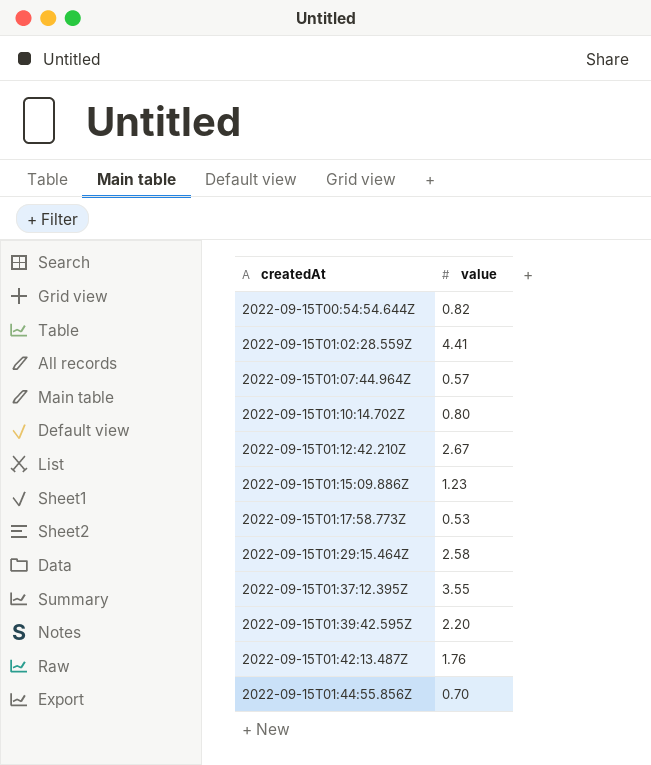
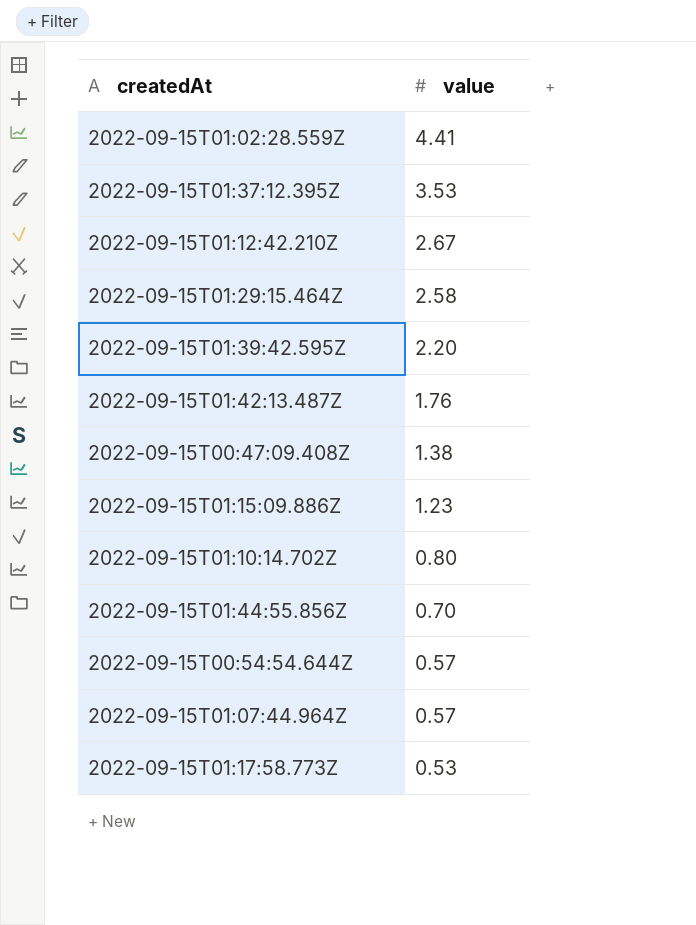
row order: createdAt ascending -> value descending
2022-09-15T01:37:12.395Z | value: 3.55 -> 3.53
row 2022-09-15T00:47:09.408Z: none -> 1.38
2022-09-15T00:54:54.644Z | value: 0.82 -> 0.57

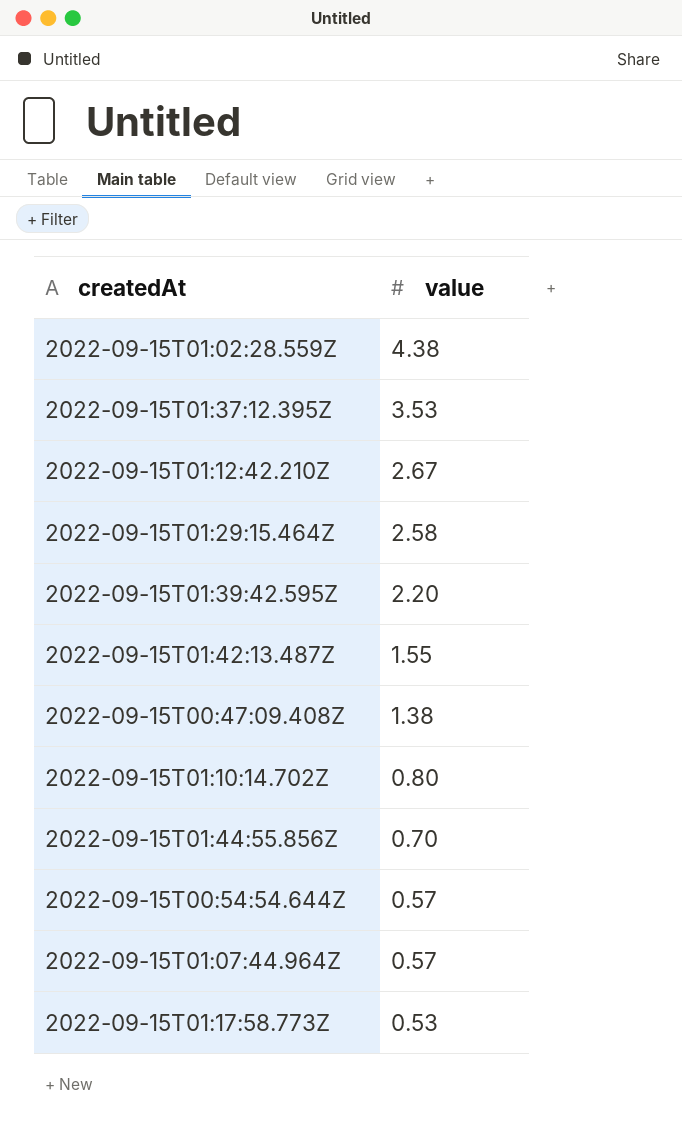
row 2022-09-15T01:15:09.886Z: 1.23 -> none
2022-09-15T01:02:28.559Z | value: 4.41 -> 4.38
2022-09-15T01:42:13.487Z | value: 1.76 -> 1.55

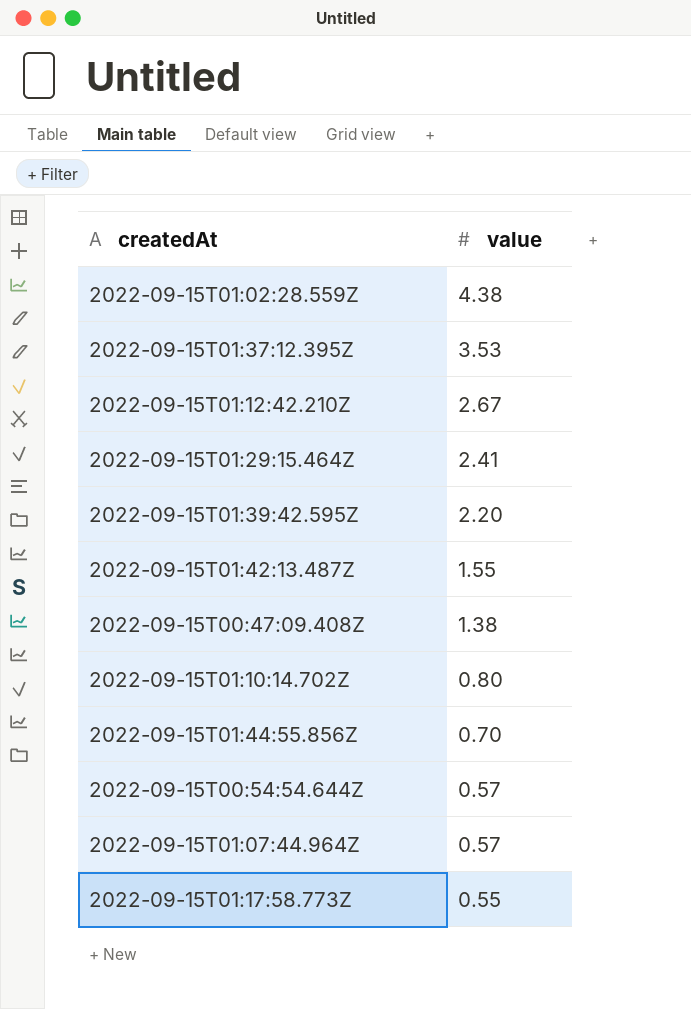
2022-09-15T01:29:15.464Z | value: 2.58 -> 2.41
2022-09-15T01:17:58.773Z | value: 0.53 -> 0.55

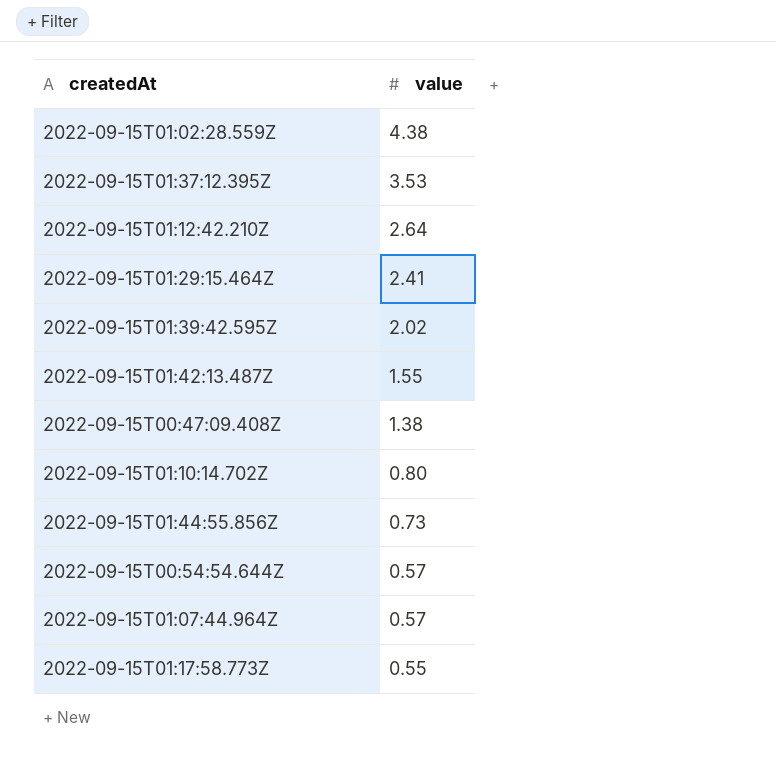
2022-09-15T01:12:42.210Z | value: 2.67 -> 2.64
2022-09-15T01:39:42.595Z | value: 2.20 -> 2.02
2022-09-15T01:44:55.856Z | value: 0.70 -> 0.73

